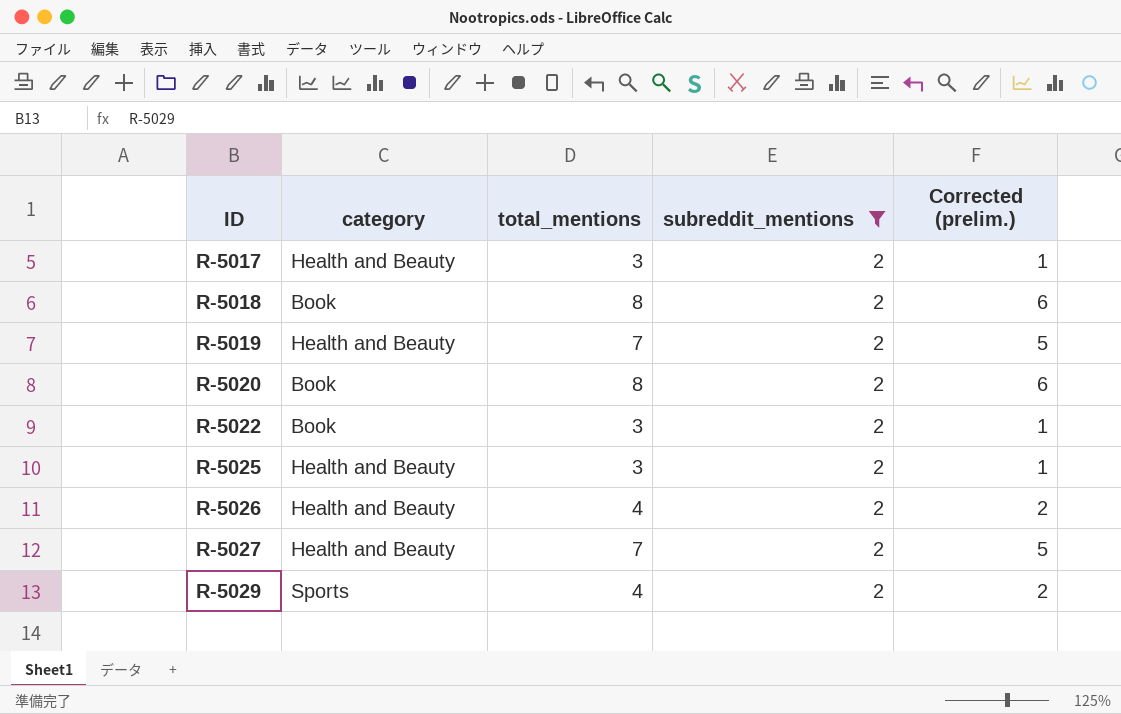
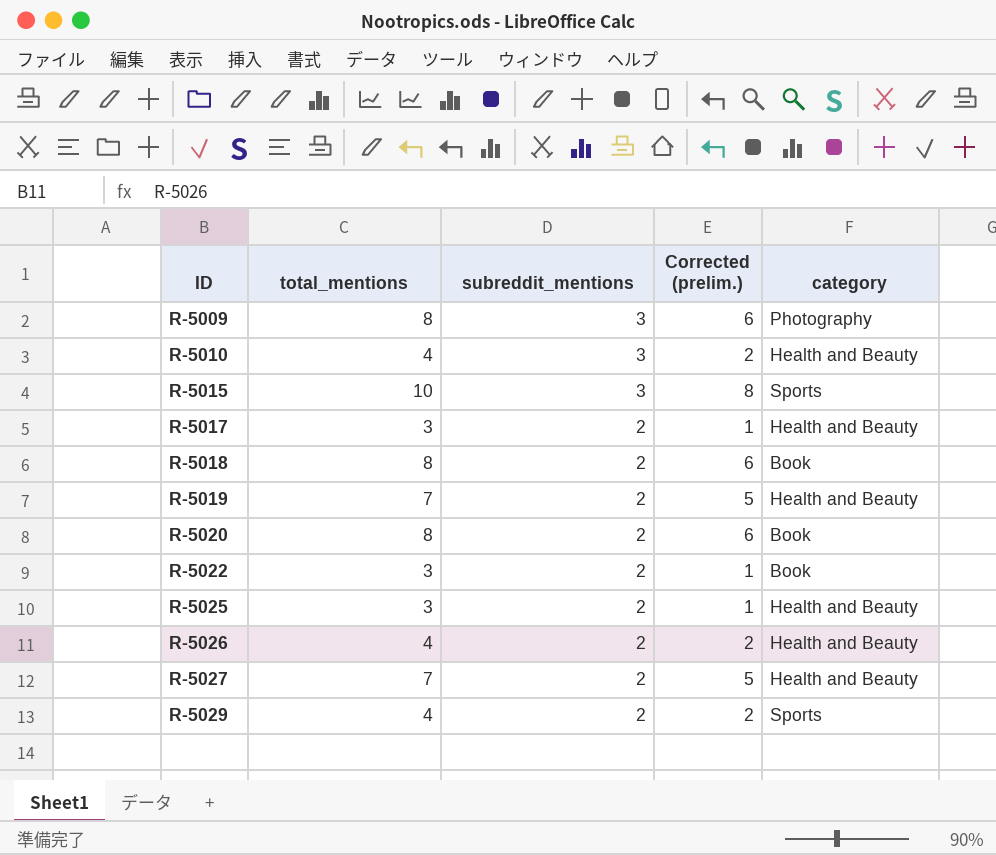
filter: subreddit_mentions = 2 -> none
column category | position: 2 -> 5

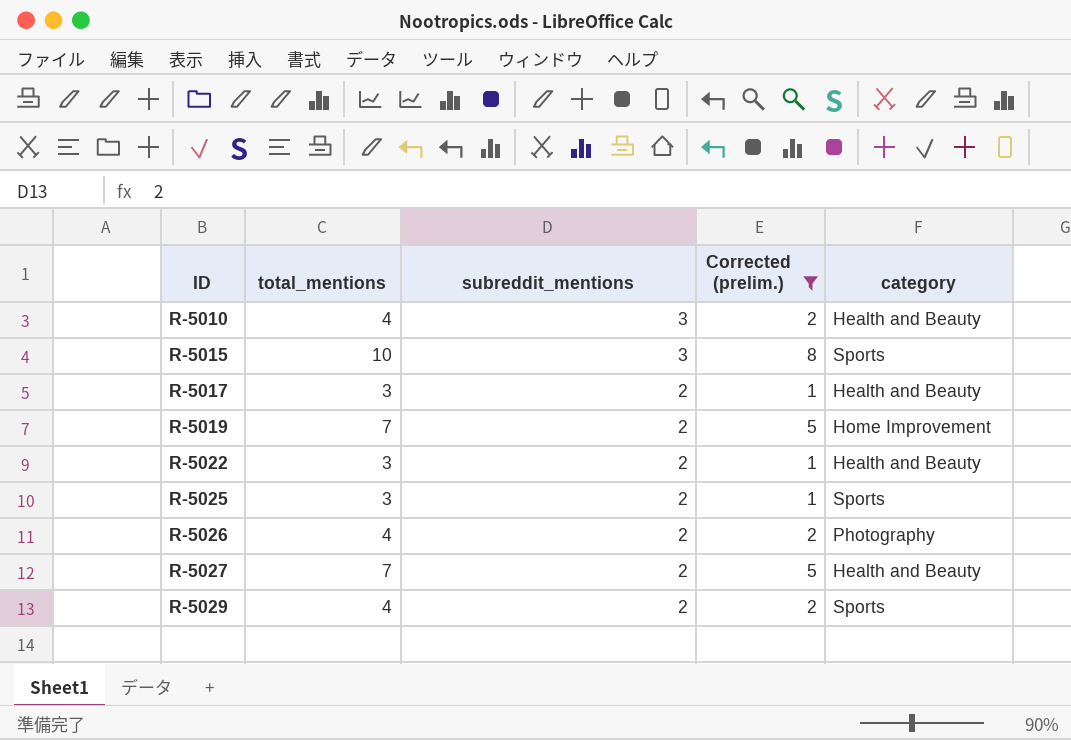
filter: none -> Corrected (prelim.) != 6
R-5019 | category: Health and Beauty -> Home Improvement
R-5022 | category: Book -> Health and Beauty
R-5025 | category: Health and Beauty -> Sports
R-5026 | category: Health and Beauty -> Photography

